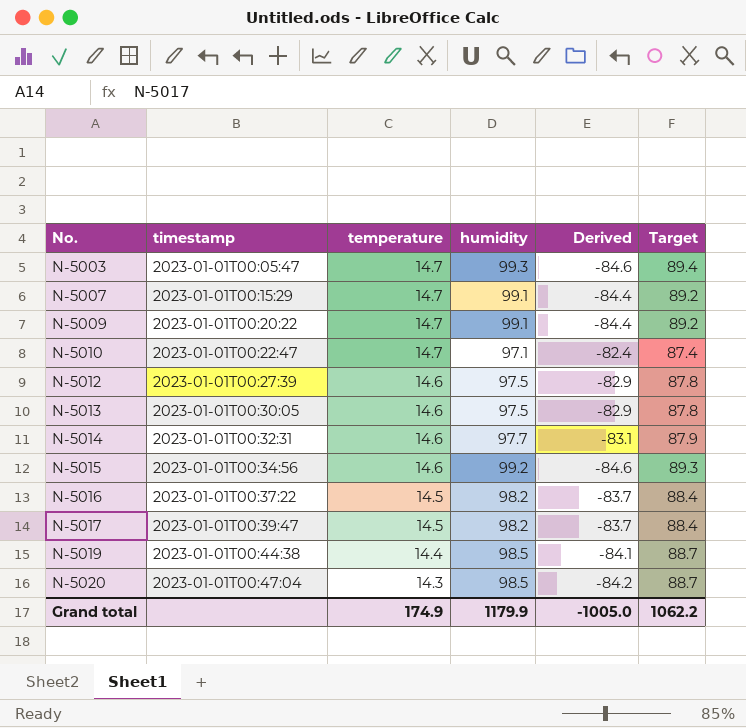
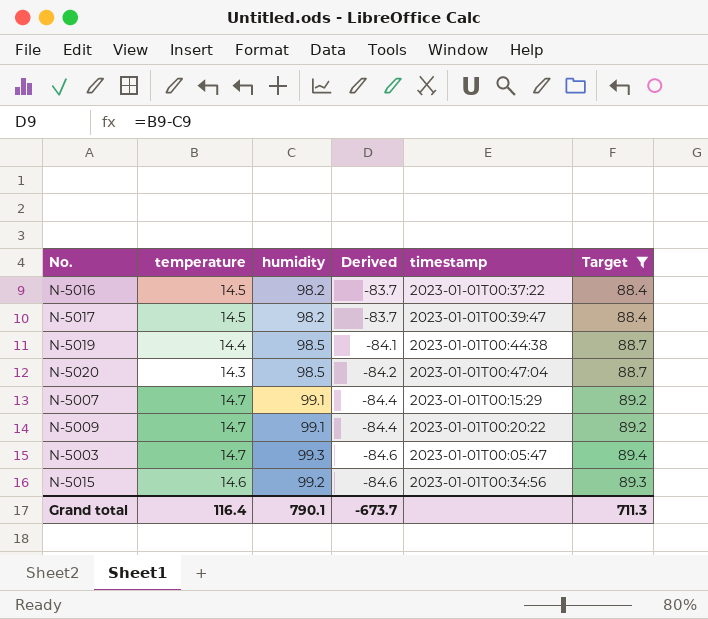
filter: none -> Target >= 88.4
row order: No. ascending -> Derived descending
column timestamp | position: 2 -> 5
Grand total | temperature: 174.9 -> 116.4
Grand total | humidity: 1179.9 -> 790.1
Grand total | Derived: -1005.0 -> -673.7
Grand total | Target: 1062.2 -> 711.3

